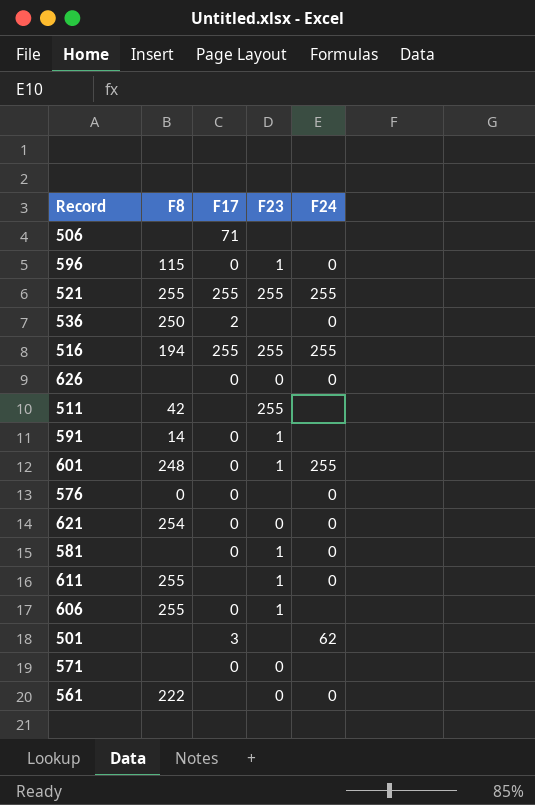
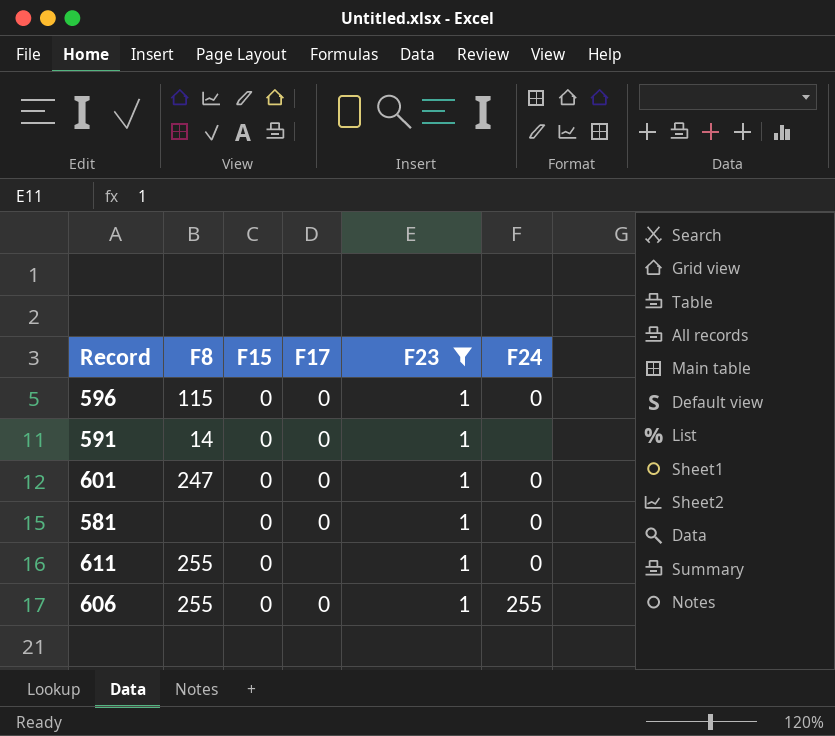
filter: none -> F23 = 1
column F15 | position: none -> 3
601 | F8: 248 -> 247
601 | F24: 255 -> 0
606 | F24: none -> 255

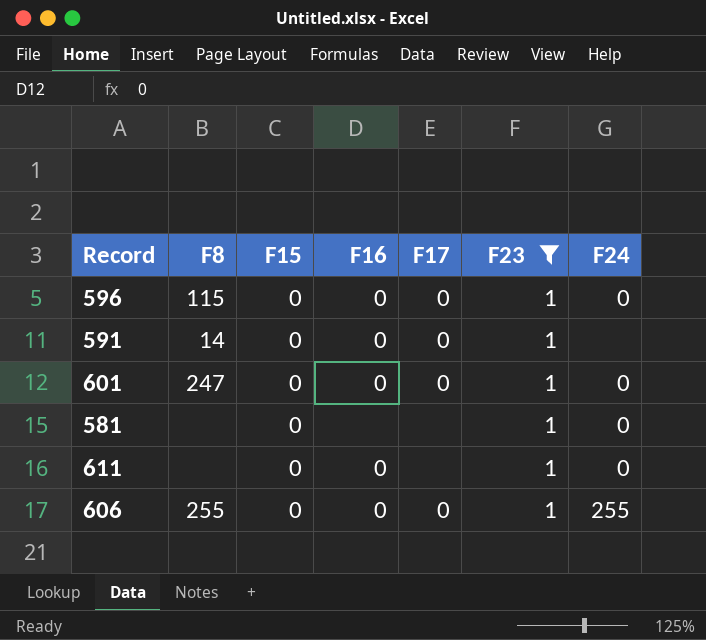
column F16 | position: none -> 4
581 | F17: 0 -> none
611 | F8: 255 -> none

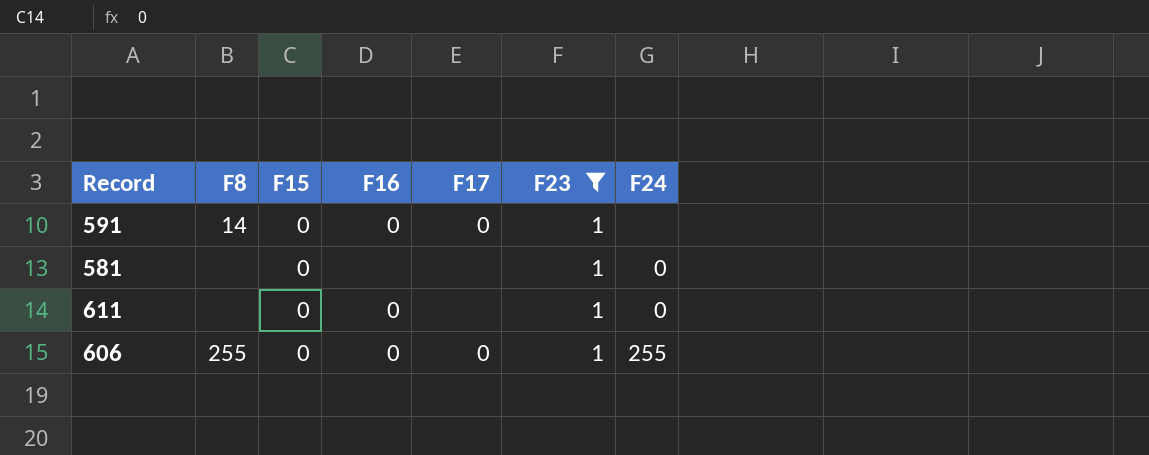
row 596: 115 | 0 | 0 | 0 | 1 | 0 -> none
row 601: 247 | 0 | 0 | 0 | 1 | 0 -> none

